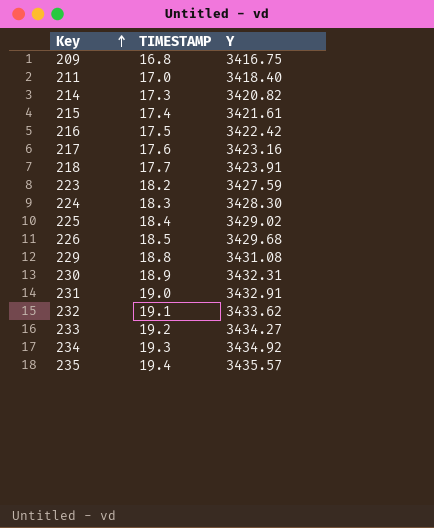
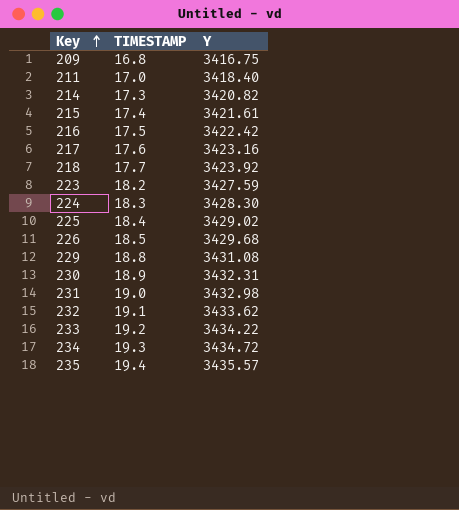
218 | Y: 3423.91 -> 3423.92
231 | Y: 3432.91 -> 3432.98
233 | Y: 3434.27 -> 3434.22
234 | Y: 3434.92 -> 3434.72

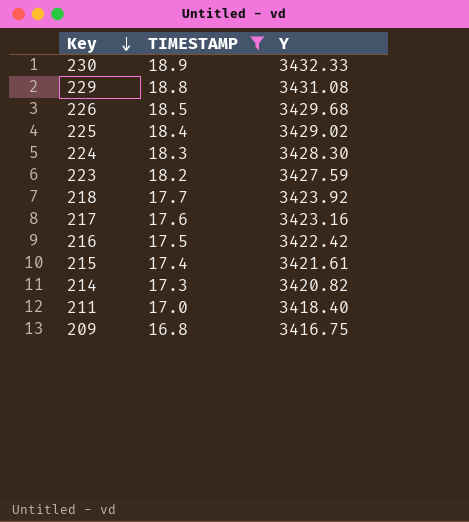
filter: none -> TIMESTAMP <= 18.9
row order: Key ascending -> Key descending
230 | Y: 3432.31 -> 3432.33

